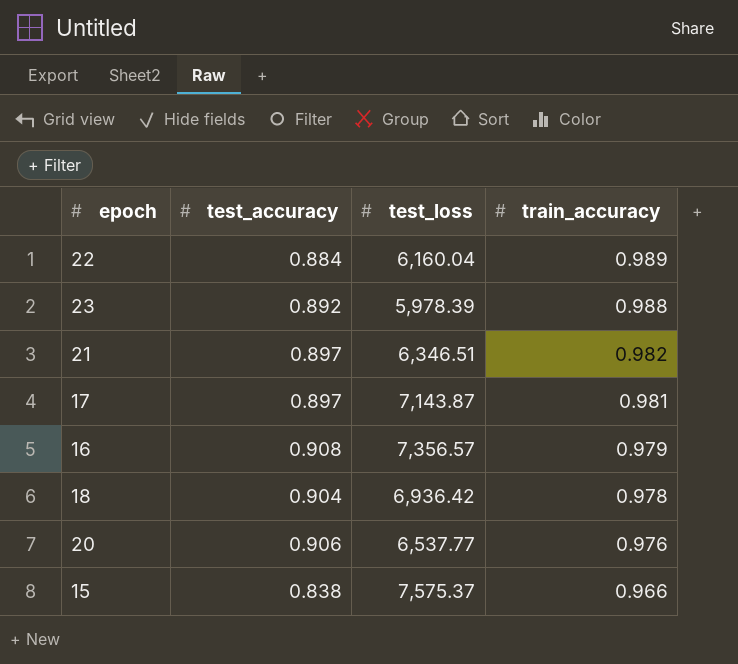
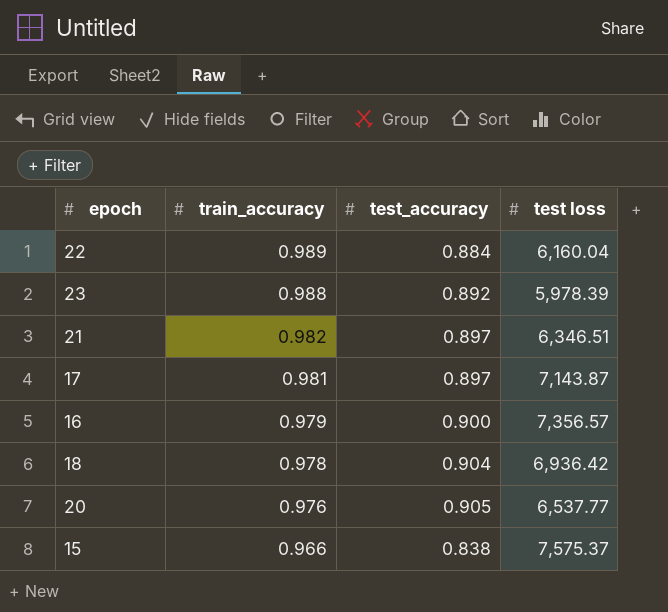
column train_accuracy | position: 4 -> 2
column name: test_loss -> test loss
16 | test_accuracy: 0.908 -> 0.900
20 | test_accuracy: 0.906 -> 0.905

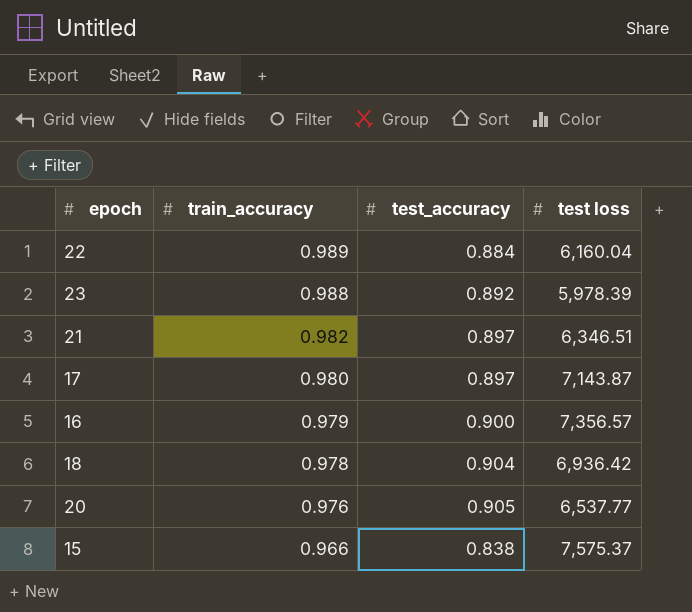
17 | train_accuracy: 0.981 -> 0.980

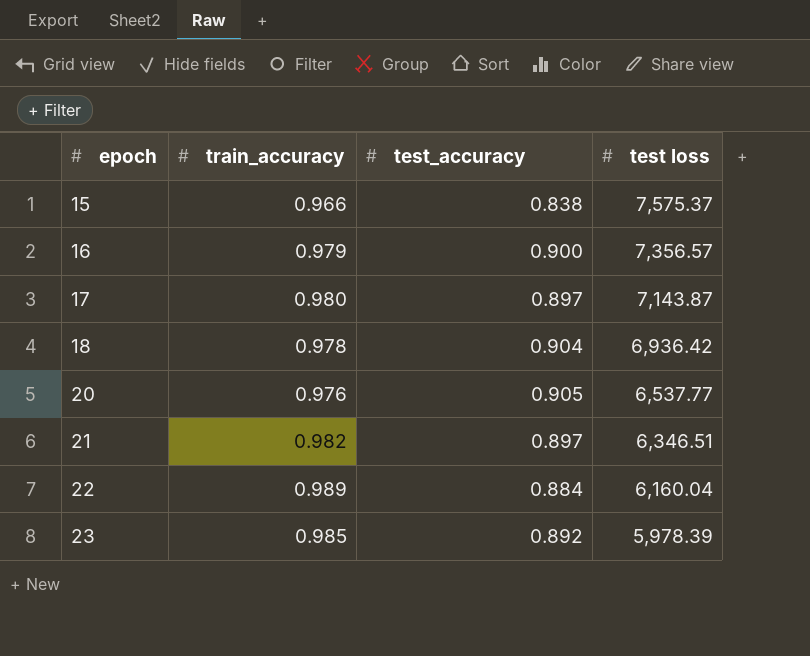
row order: train_accuracy descending -> epoch ascending
23 | train_accuracy: 0.988 -> 0.985

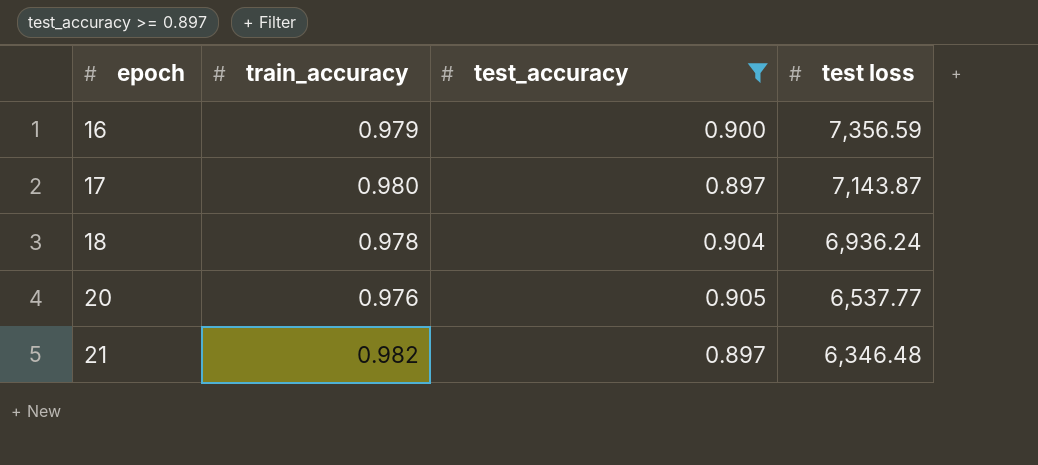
filter: none -> test_accuracy >= 0.897
16 | test loss: 7,356.57 -> 7,356.59
18 | test loss: 6,936.42 -> 6,936.24
21 | test loss: 6,346.51 -> 6,346.48

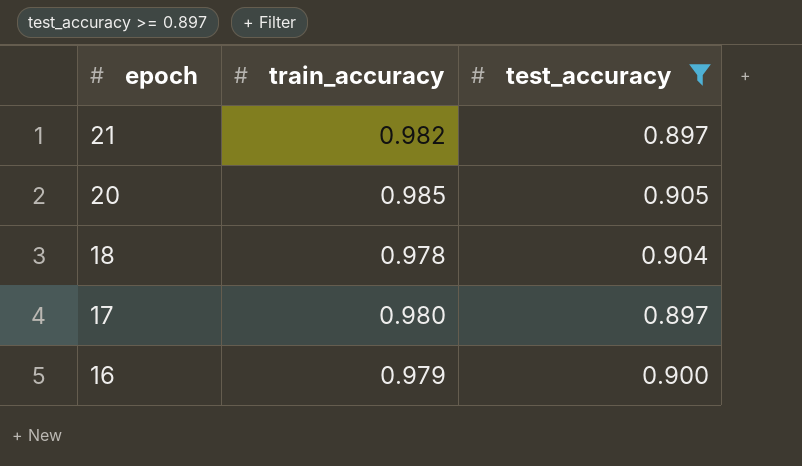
row order: epoch ascending -> epoch descending
column test loss | position: 4 -> none
20 | train_accuracy: 0.976 -> 0.985

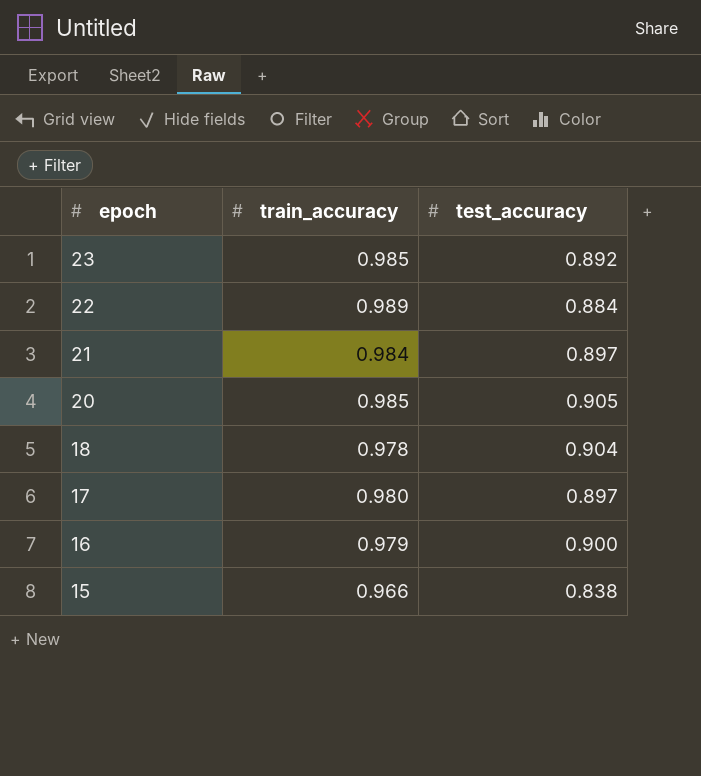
filter: test_accuracy >= 0.897 -> none
21 | train_accuracy: 0.982 -> 0.984

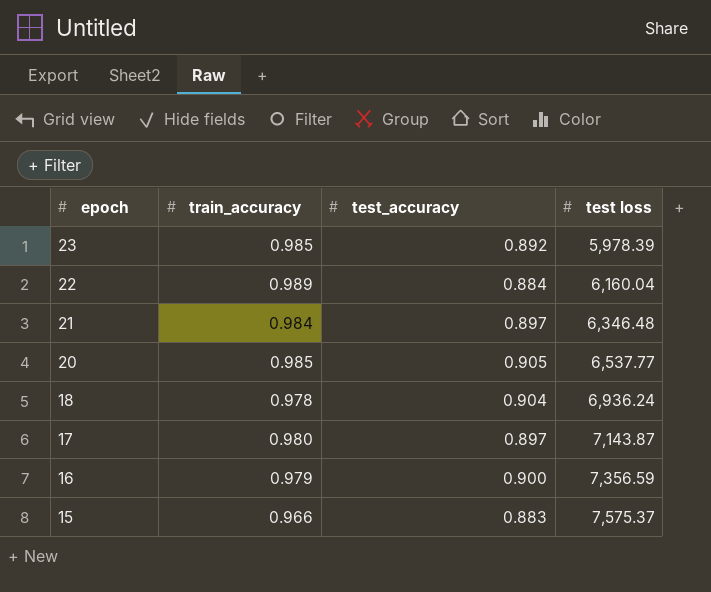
column test loss | position: none -> 4
15 | test_accuracy: 0.838 -> 0.883

